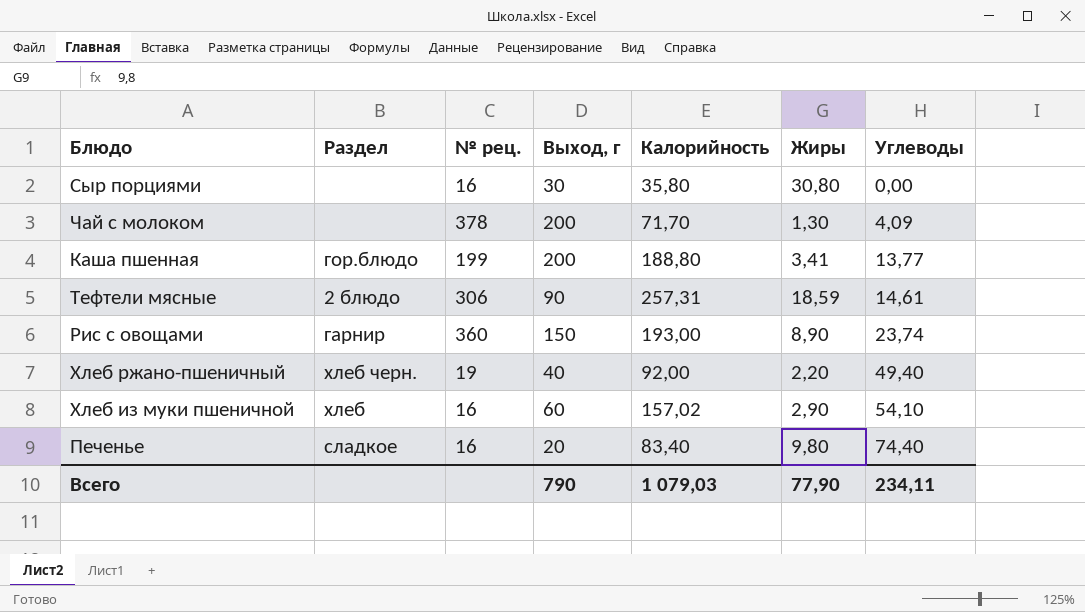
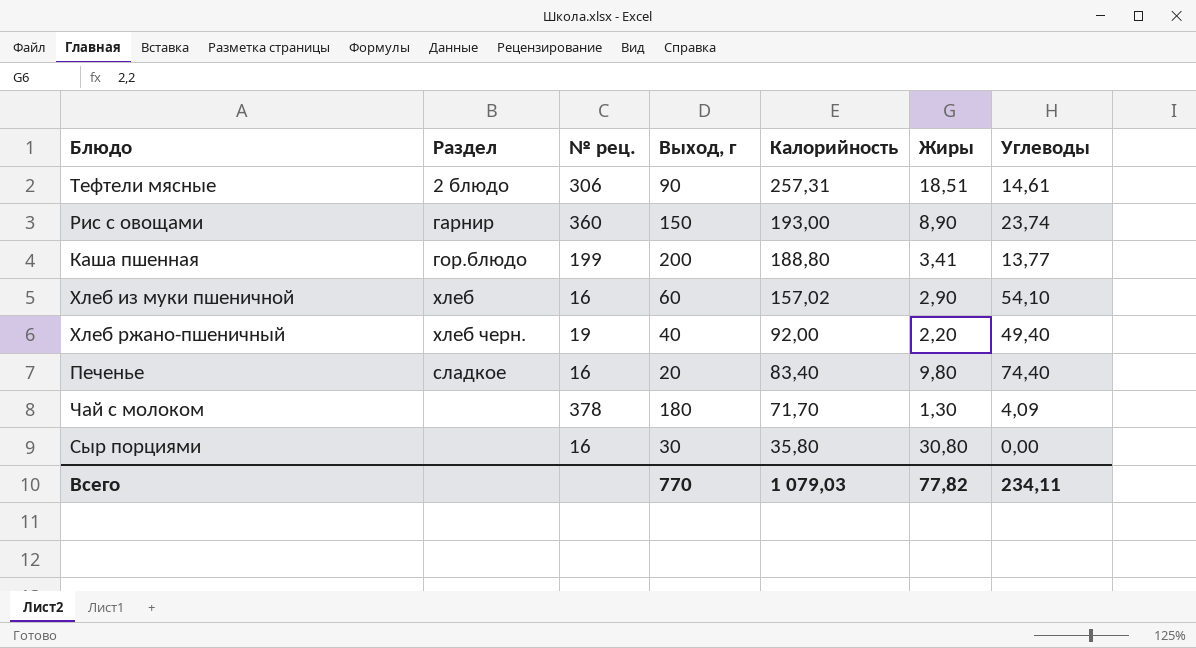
row order: Углеводы ascending -> Калорийность descending
Тефтели мясные | Жиры: 18,59 -> 18,51
Чай с молоком | Выход, г: 200 -> 180
Всего | Выход, г: 790 -> 770
Всего | Жиры: 77,90 -> 77,82

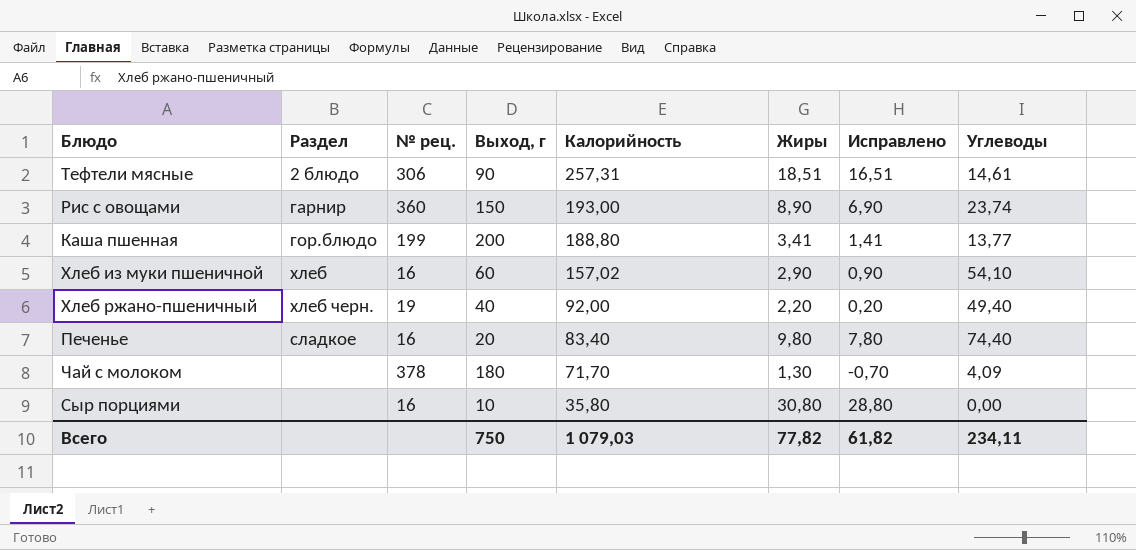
column Исправлено | formula: none -> [Жиры] - 2
Сыр порциями | Выход, г: 30 -> 10
Всего | Выход, г: 770 -> 750

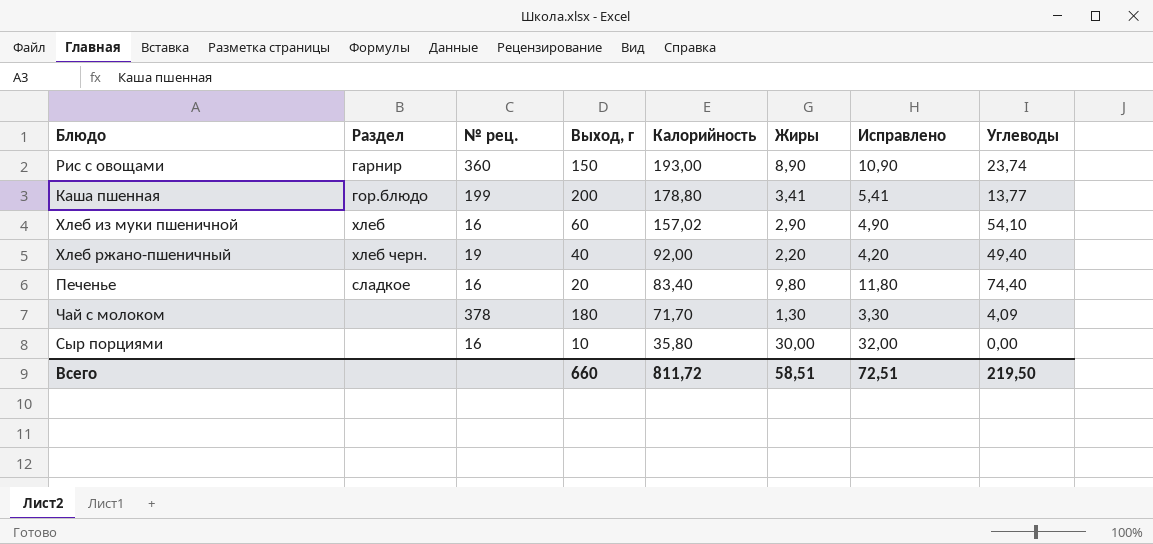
column Исправлено | formula: [Жиры] - 2 -> [Жиры] + 2
row Тефтели мясные: 2 блюдо | 306 | 90 | 257,31 | 18,51 | 16,51 | 14,61 -> none
Каша пшенная | Калорийность: 188,80 -> 178,80
Сыр порциями | Жиры: 30,80 -> 30,00
Всего | Выход, г: 750 -> 660
Всего | Калорийность: 1 079,03 -> 811,72
Всего | Жиры: 77,82 -> 58,51
Всего | Исправлено: 61,82 -> 72,51
Всего | Углеводы: 234,11 -> 219,50

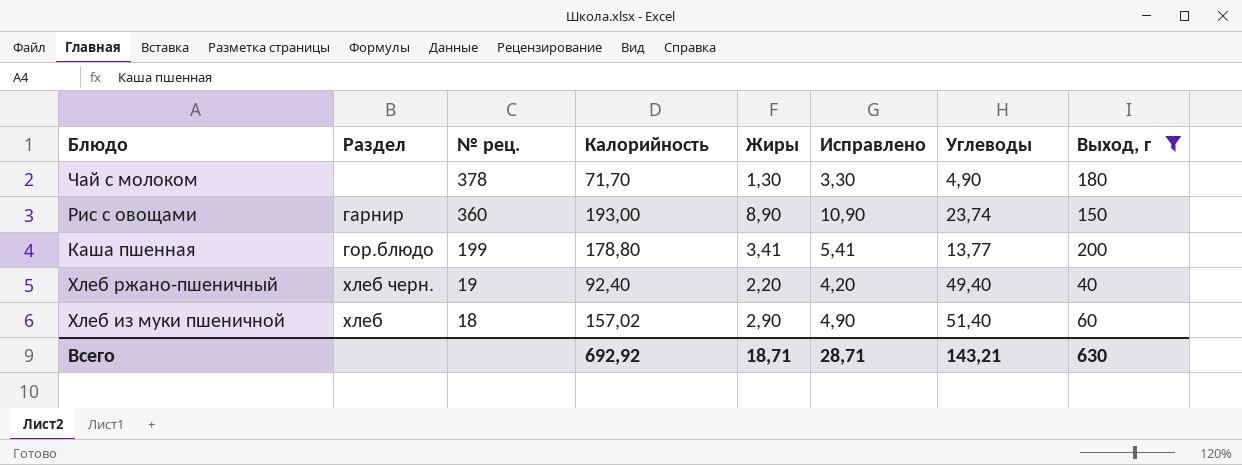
filter: none -> Выход, г >= 40
row order: Калорийность descending -> № рец. descending
column Выход, г | position: 4 -> 8
Чай с молоком | Углеводы: 4,09 -> 4,90
Хлеб ржано-пшеничный | Калорийность: 92,00 -> 92,40
Хлеб из муки пшеничной | № рец.: 16 -> 18
Хлеб из муки пшеничной | Углеводы: 54,10 -> 51,40
Всего | Калорийность: 811,72 -> 692,92
Всего | Жиры: 58,51 -> 18,71
Всего | Исправлено: 72,51 -> 28,71
Всего | Углеводы: 219,50 -> 143,21
Всего | Выход, г: 660 -> 630

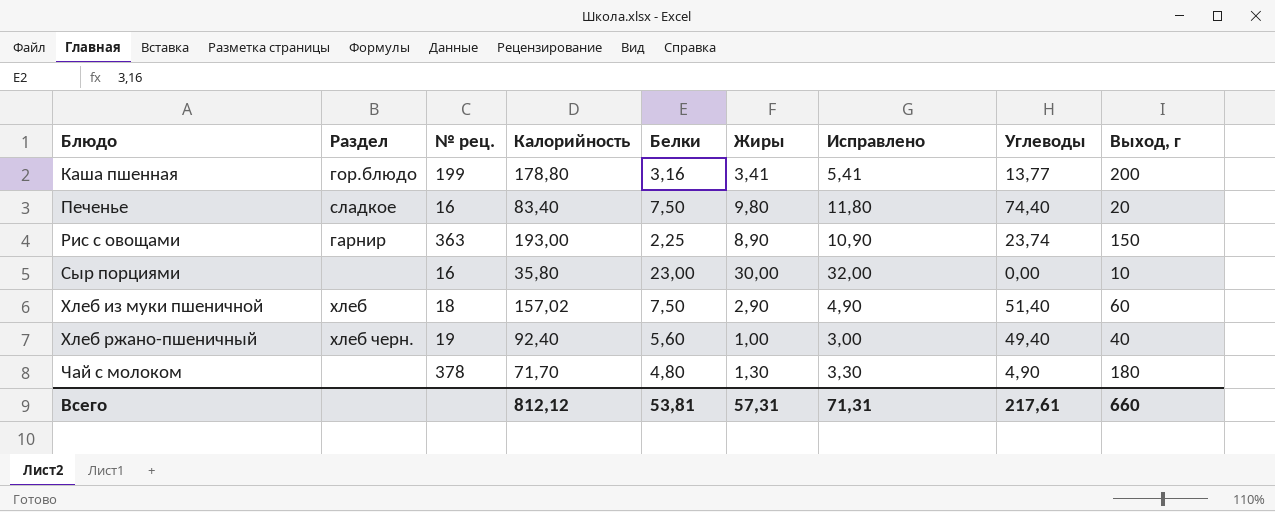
filter: Выход, г >= 40 -> none
row order: № рец. descending -> Блюдо ascending
column Белки | position: none -> 5
Рис с овощами | № рец.: 360 -> 363
Хлеб ржано-пшеничный | Жиры: 2,20 -> 1,00
Хлеб ржано-пшеничный | Исправлено: 4,20 -> 3,00
Всего | Калорийность: 692,92 -> 812,12
Всего | Жиры: 18,71 -> 57,31
Всего | Исправлено: 28,71 -> 71,31
Всего | Углеводы: 143,21 -> 217,61
Всего | Выход, г: 630 -> 660

